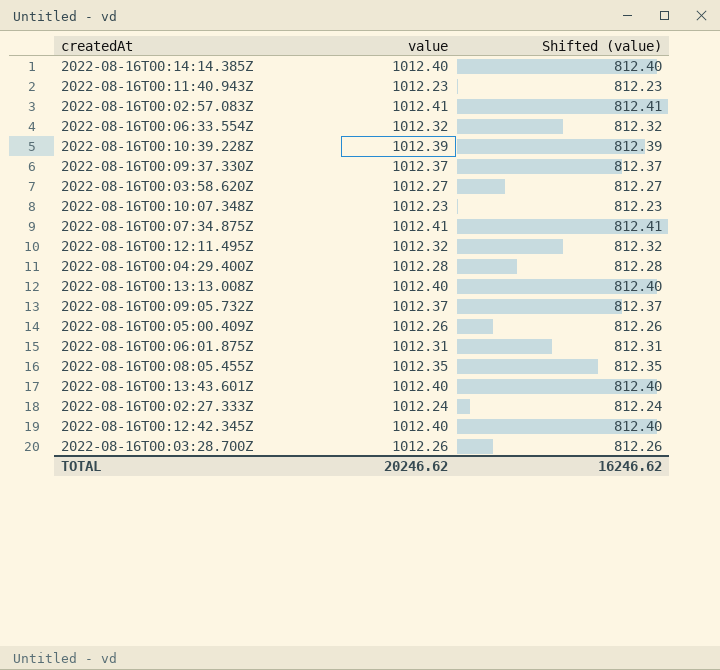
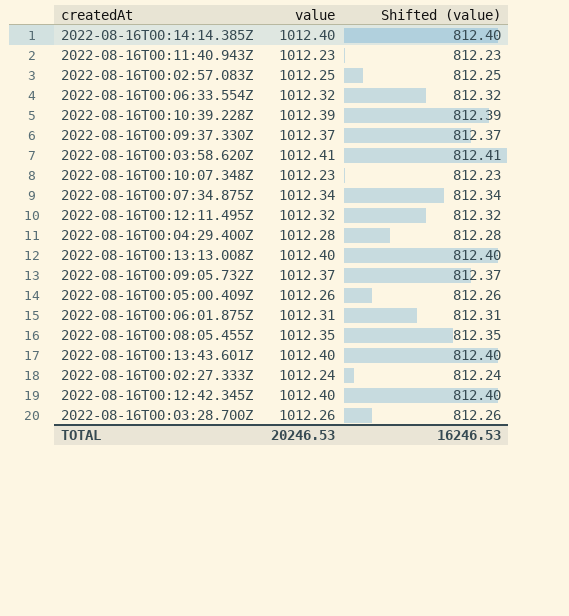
2022-08-16T00:02:57.083Z | value: 1012.41 -> 1012.25
2022-08-16T00:02:57.083Z | Shifted (value): 812.41 -> 812.25
2022-08-16T00:03:58.620Z | value: 1012.27 -> 1012.41
2022-08-16T00:03:58.620Z | Shifted (value): 812.27 -> 812.41
2022-08-16T00:07:34.875Z | value: 1012.41 -> 1012.34
2022-08-16T00:07:34.875Z | Shifted (value): 812.41 -> 812.34
TOTAL | value: 20246.62 -> 20246.53
TOTAL | Shifted (value): 16246.62 -> 16246.53

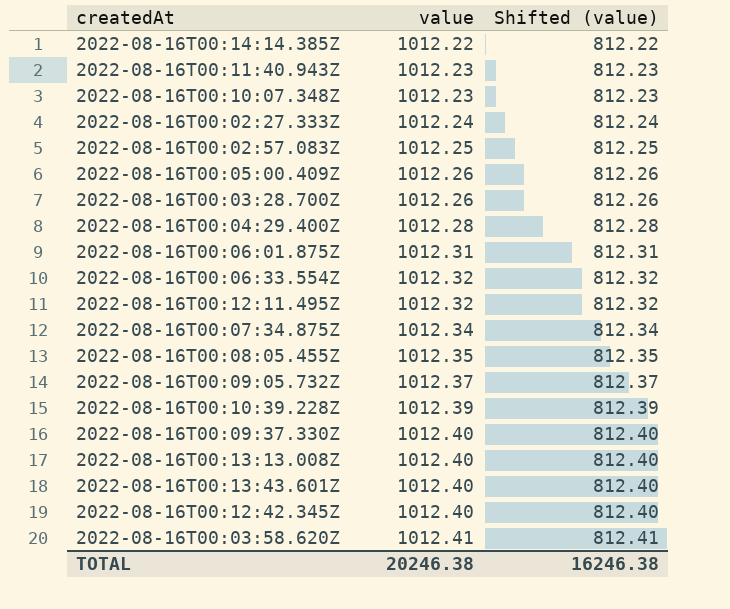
row order: none -> value ascending
2022-08-16T00:14:14.385Z | value: 1012.40 -> 1012.22
2022-08-16T00:14:14.385Z | Shifted (value): 812.40 -> 812.22
2022-08-16T00:09:37.330Z | value: 1012.37 -> 1012.40
2022-08-16T00:09:37.330Z | Shifted (value): 812.37 -> 812.40
TOTAL | value: 20246.53 -> 20246.38
TOTAL | Shifted (value): 16246.53 -> 16246.38

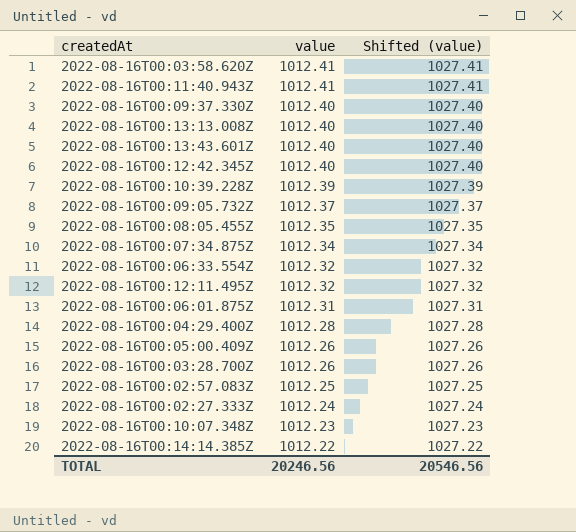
row order: value ascending -> value descending
column Shifted (value) | formula: [value] - 200 -> [value] + 15
2022-08-16T00:11:40.943Z | value: 1012.23 -> 1012.41
TOTAL | value: 20246.38 -> 20246.56
TOTAL | Shifted (value): 16246.38 -> 20546.56

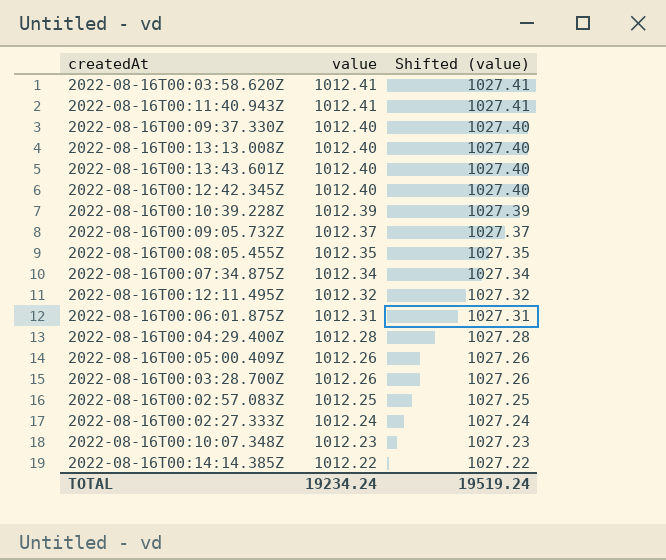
row 2022-08-16T00:06:33.554Z: 1012.32 | 1027.32 -> none
TOTAL | value: 20246.56 -> 19234.24
TOTAL | Shifted (value): 20546.56 -> 19519.24

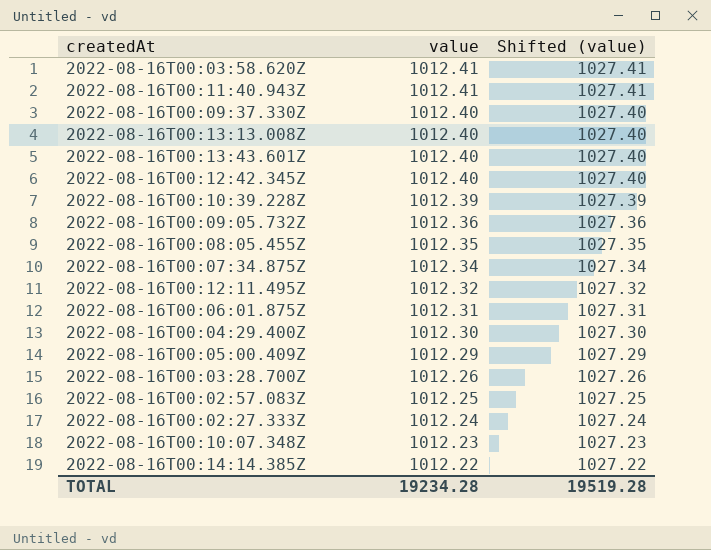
2022-08-16T00:09:05.732Z | value: 1012.37 -> 1012.36
2022-08-16T00:09:05.732Z | Shifted (value): 1027.37 -> 1027.36
2022-08-16T00:04:29.400Z | value: 1012.28 -> 1012.30
2022-08-16T00:04:29.400Z | Shifted (value): 1027.28 -> 1027.30
2022-08-16T00:05:00.409Z | value: 1012.26 -> 1012.29
2022-08-16T00:05:00.409Z | Shifted (value): 1027.26 -> 1027.29
TOTAL | value: 19234.24 -> 19234.28
TOTAL | Shifted (value): 19519.24 -> 19519.28

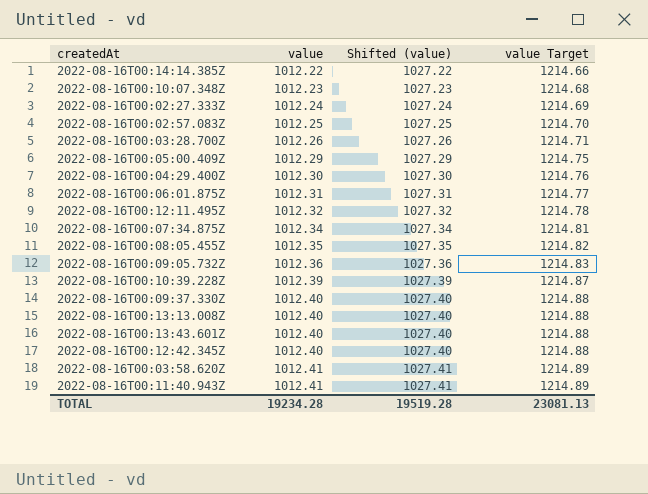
row order: value descending -> value ascending
column value Target | formula: none -> [value] * 1.2

